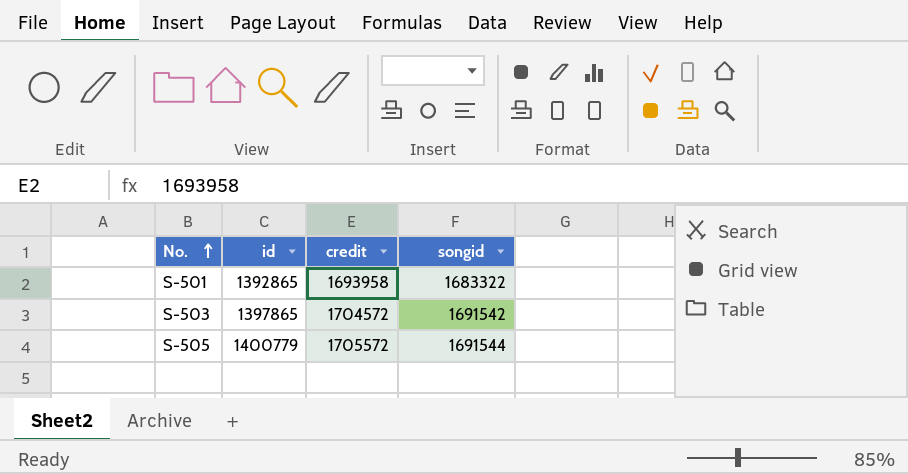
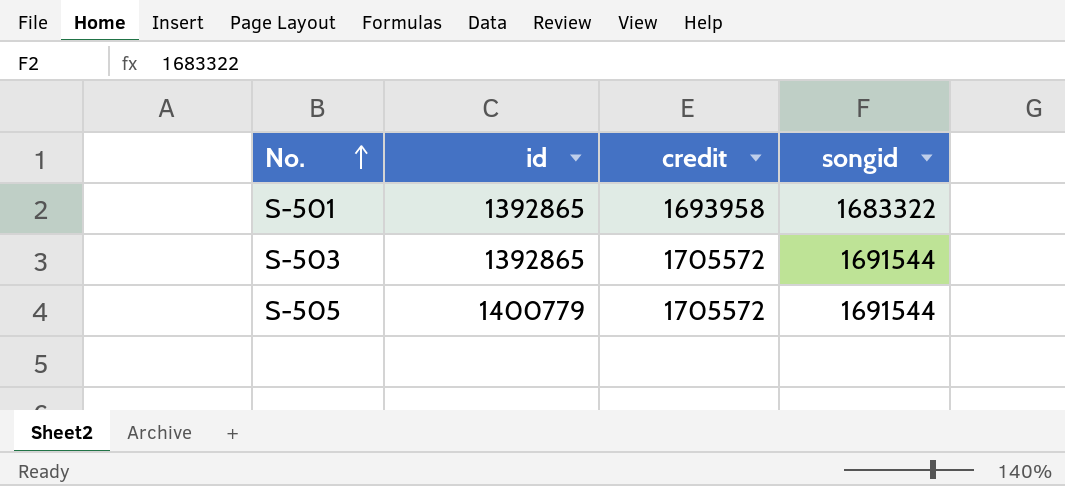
S-503 | id: 1397865 -> 1392865
S-503 | credit: 1704572 -> 1705572
S-503 | songid: 1691542 -> 1691544

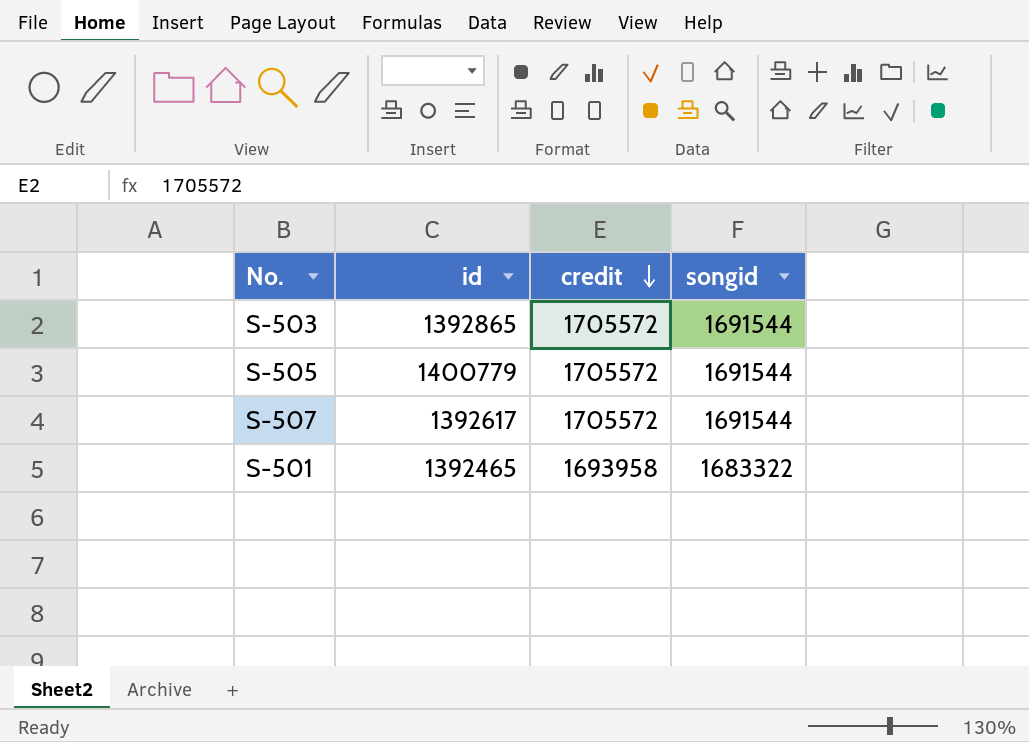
row order: No. ascending -> credit descending
row S-507: none -> 1392617 | 1705572 | 1691544
S-501 | id: 1392865 -> 1392465

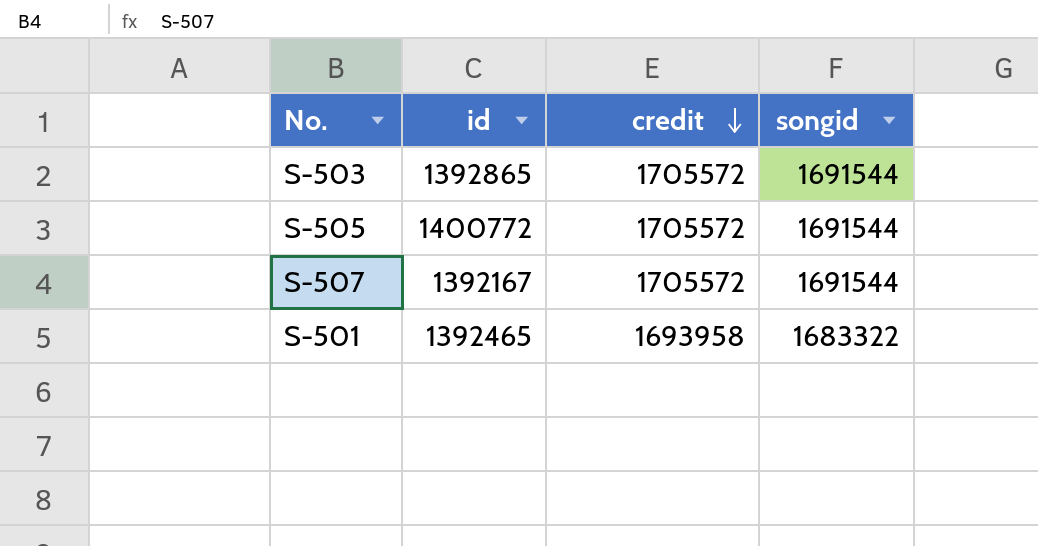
S-505 | id: 1400779 -> 1400772
S-507 | id: 1392617 -> 1392167

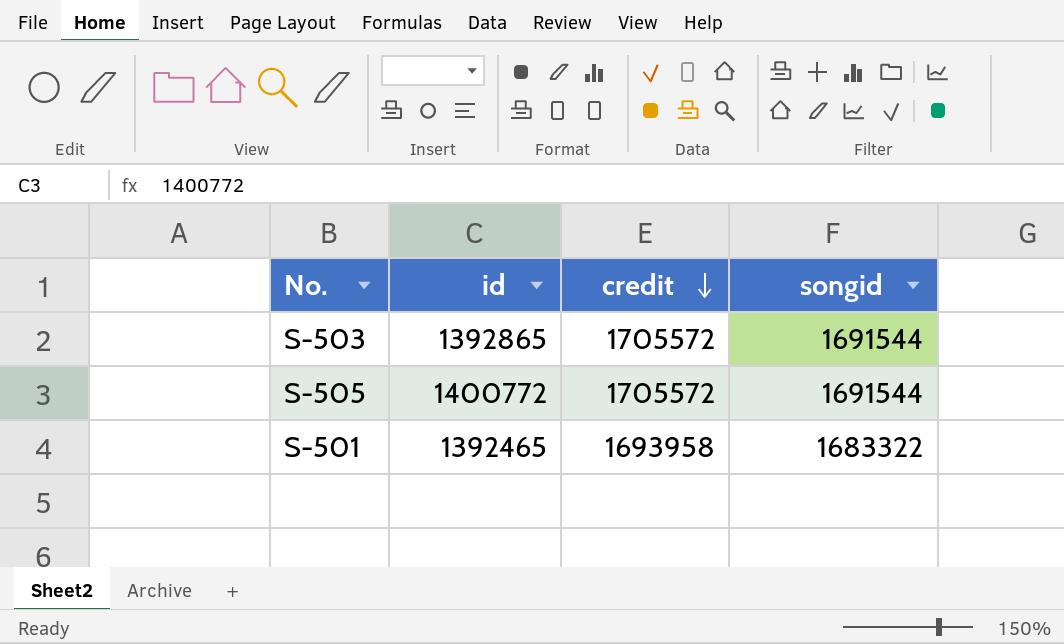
row S-507: 1392167 | 1705572 | 1691544 -> none

